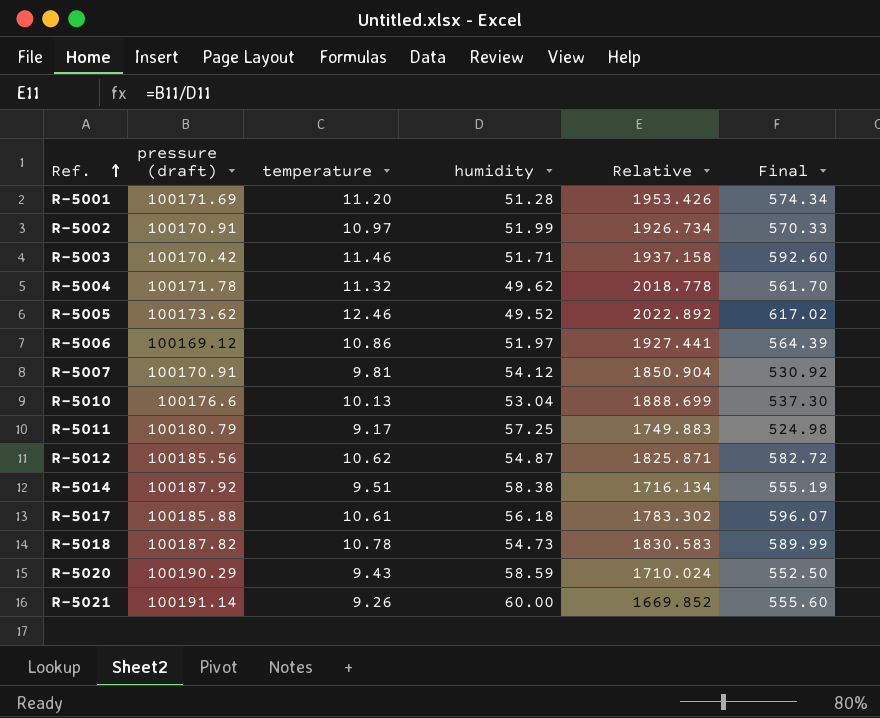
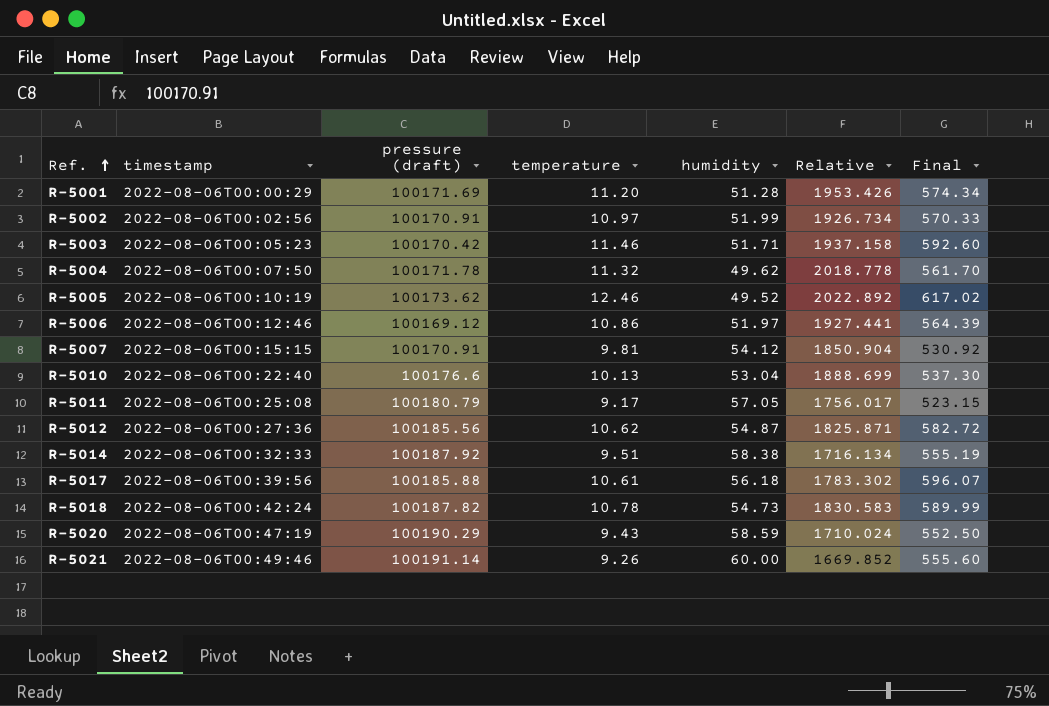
column timestamp | position: none -> 2
R-5011 | humidity: 57.25 -> 57.05
R-5011 | Relative: 1749.883 -> 1756.017
R-5011 | Final: 524.98 -> 523.15

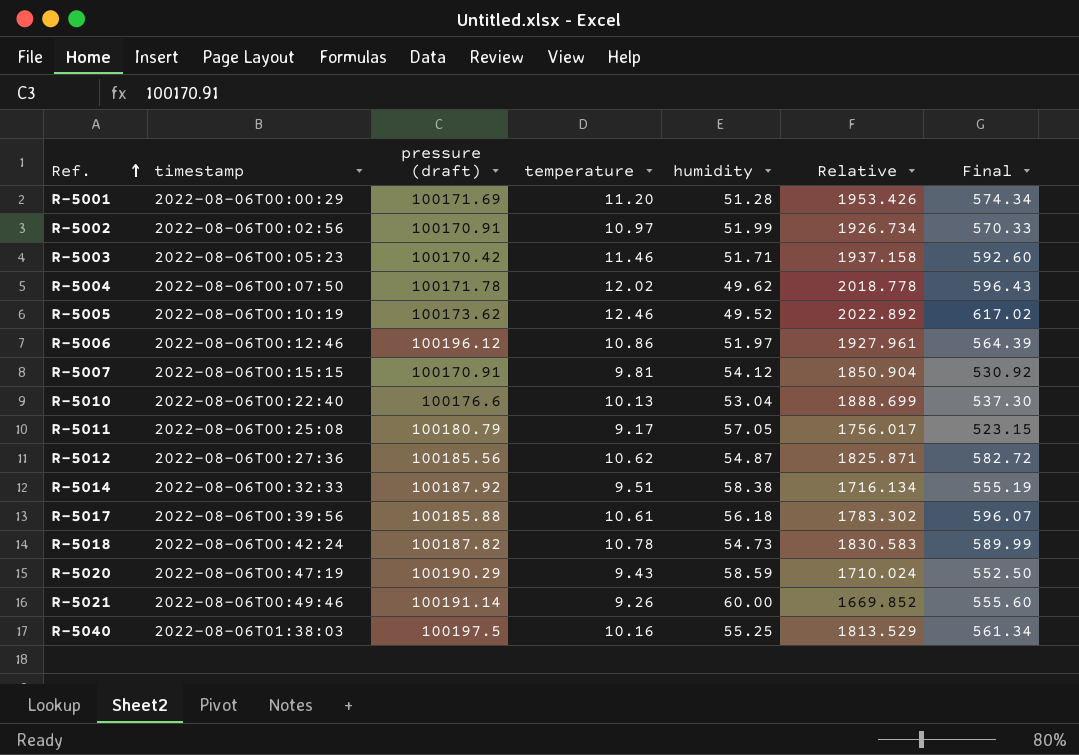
R-5004 | temperature: 11.32 -> 12.02
R-5004 | Final: 561.70 -> 596.43
R-5006 | pressure (draft): 100169.12 -> 100196.12
R-5006 | Relative: 1927.441 -> 1927.961
row R-5040: none -> 2022-08-06T01:38:03 | 100197.5 | 10.16 | 55.25 | 1813.529 | 561.34

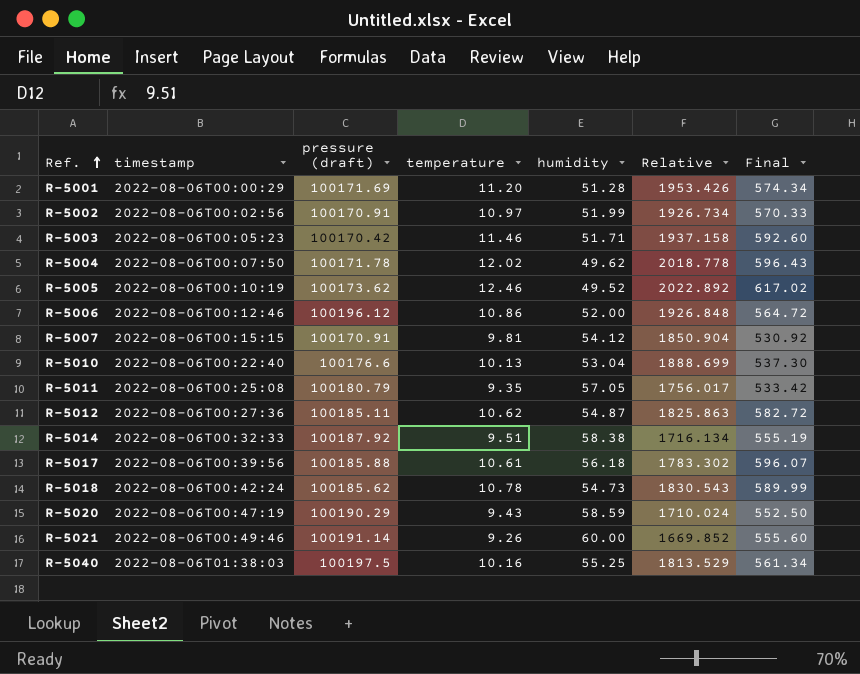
R-5006 | humidity: 51.97 -> 52.00
R-5006 | Relative: 1927.961 -> 1926.848
R-5006 | Final: 564.39 -> 564.72
R-5011 | temperature: 9.17 -> 9.35
R-5011 | Final: 523.15 -> 533.42
R-5012 | pressure (draft): 100185.56 -> 100185.11
R-5012 | Relative: 1825.871 -> 1825.863
R-5018 | pressure (draft): 100187.82 -> 100185.62
R-5018 | Relative: 1830.583 -> 1830.543

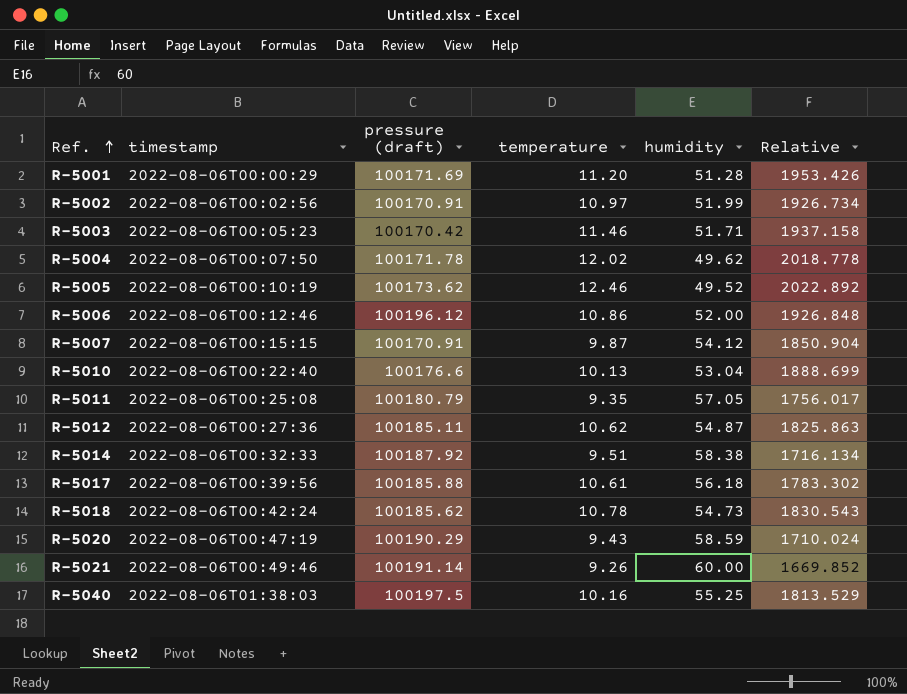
column Final | formula: [temperature] * [humidity] -> none
R-5007 | temperature: 9.81 -> 9.87

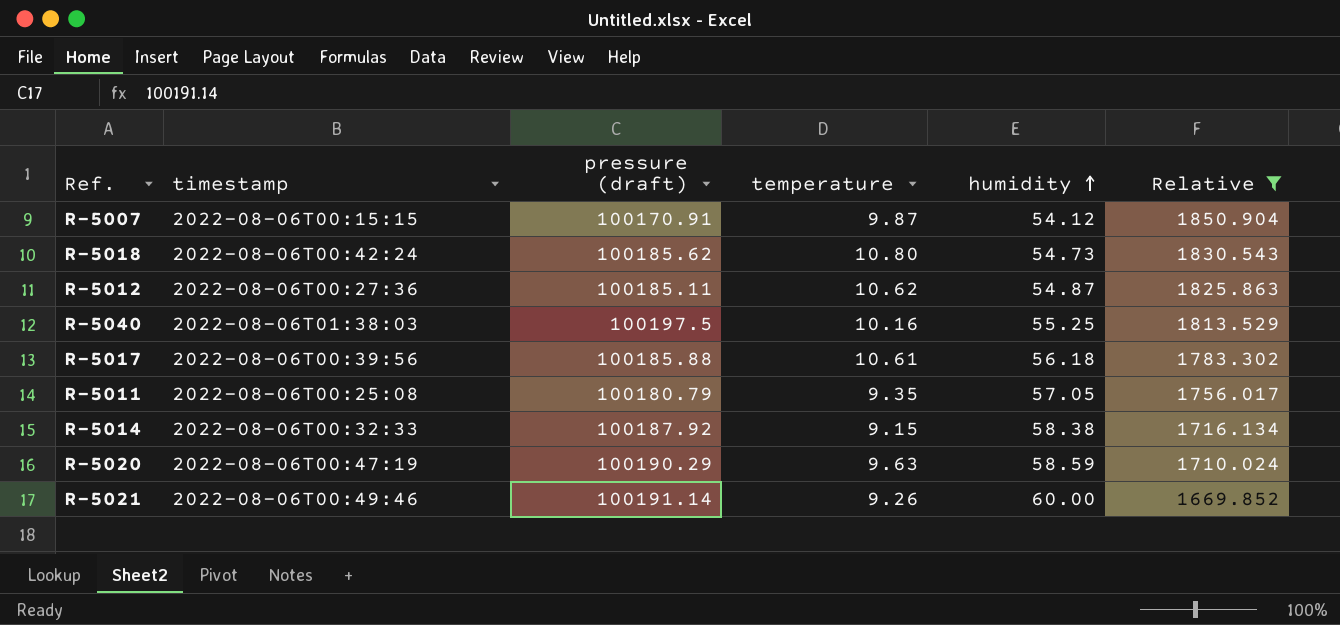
filter: none -> Relative <= 1850.904
row order: Ref. ascending -> humidity ascending
R-5018 | temperature: 10.78 -> 10.80
R-5014 | temperature: 9.51 -> 9.15
R-5020 | temperature: 9.43 -> 9.63

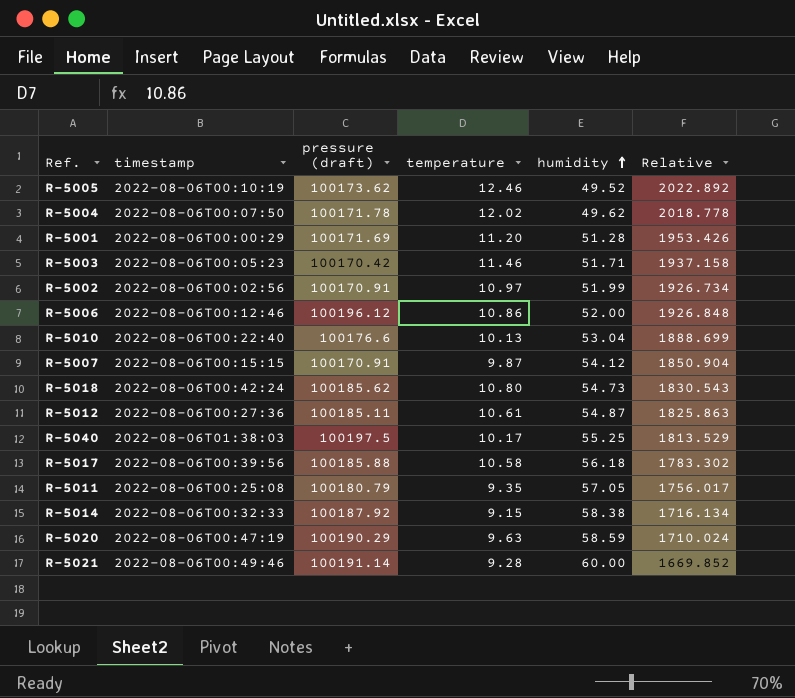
filter: Relative <= 1850.904 -> none
R-5012 | temperature: 10.62 -> 10.61
R-5040 | temperature: 10.16 -> 10.17
R-5017 | temperature: 10.61 -> 10.58
R-5021 | temperature: 9.26 -> 9.28

